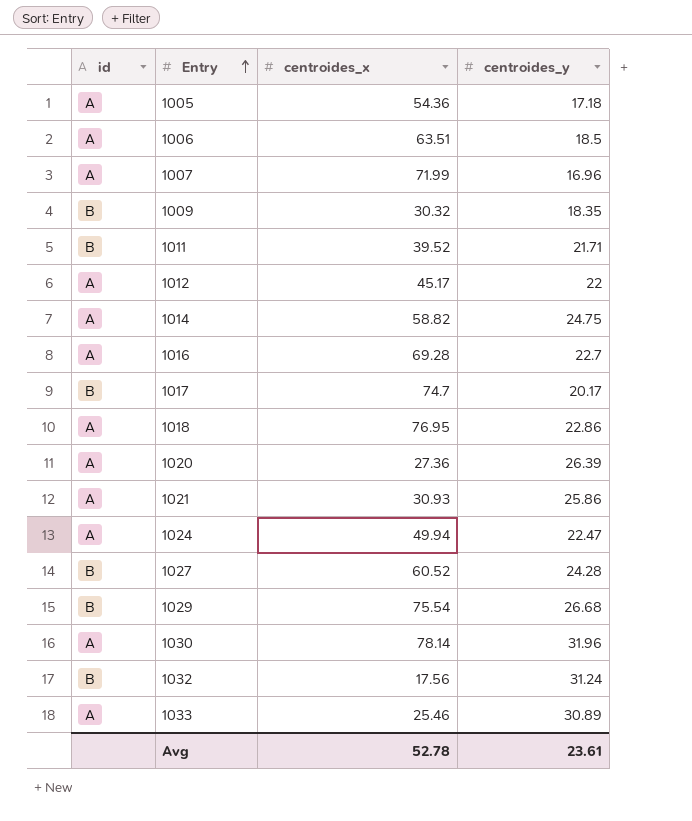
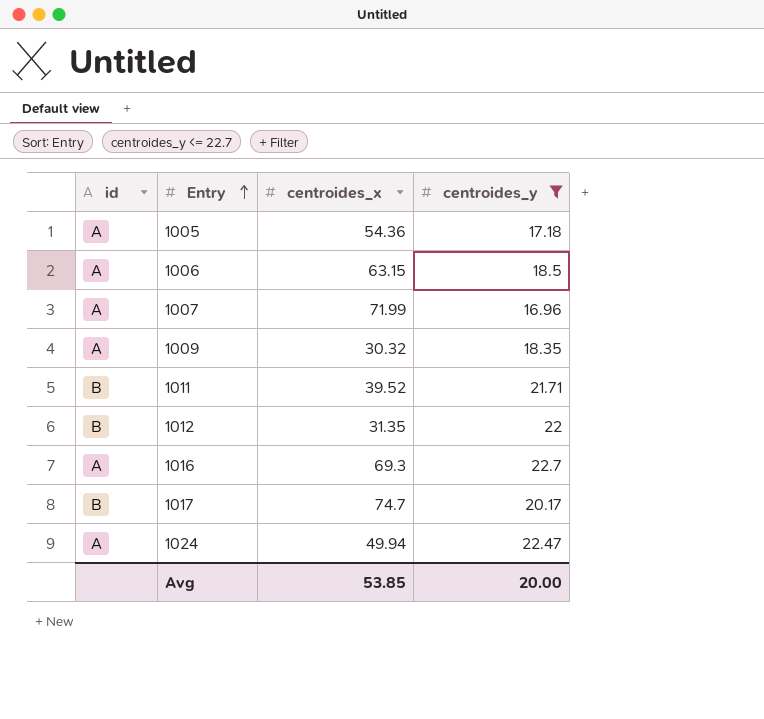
filter: none -> centroides_y <= 22.7
1006 | centroides_x: 63.51 -> 63.15
1009 | id: B -> A
1012 | id: A -> B
1012 | centroides_x: 45.17 -> 31.35
1016 | centroides_x: 69.28 -> 69.3
Avg | centroides_x: 52.78 -> 53.85
Avg | centroides_y: 23.61 -> 20.00

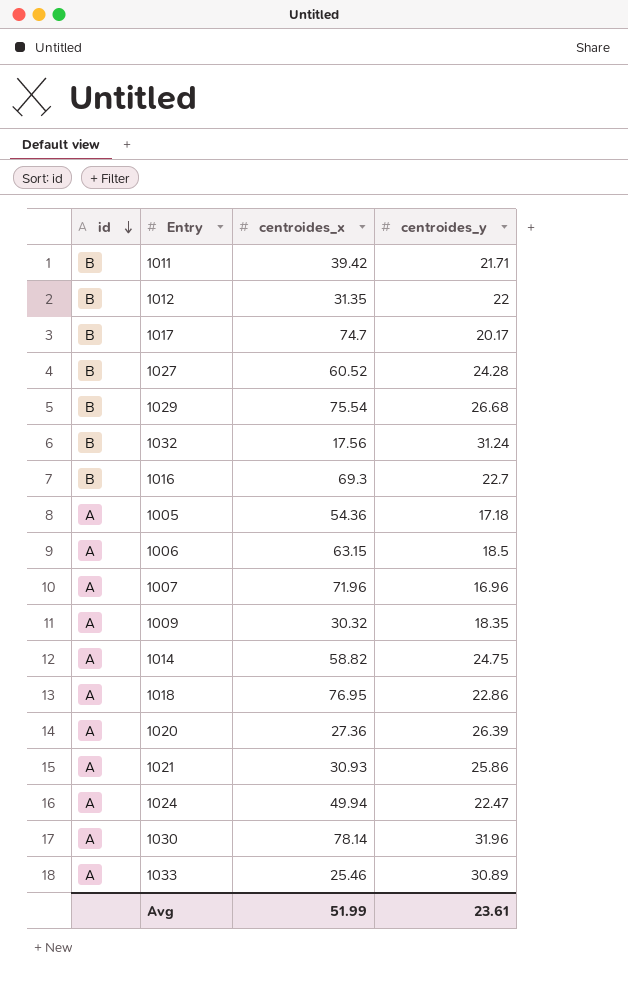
filter: centroides_y <= 22.7 -> none
row order: Entry ascending -> id descending
1011 | centroides_x: 39.52 -> 39.42
1016 | id: A -> B
1007 | centroides_x: 71.99 -> 71.96
Avg | centroides_x: 53.85 -> 51.99
Avg | centroides_y: 20.00 -> 23.61

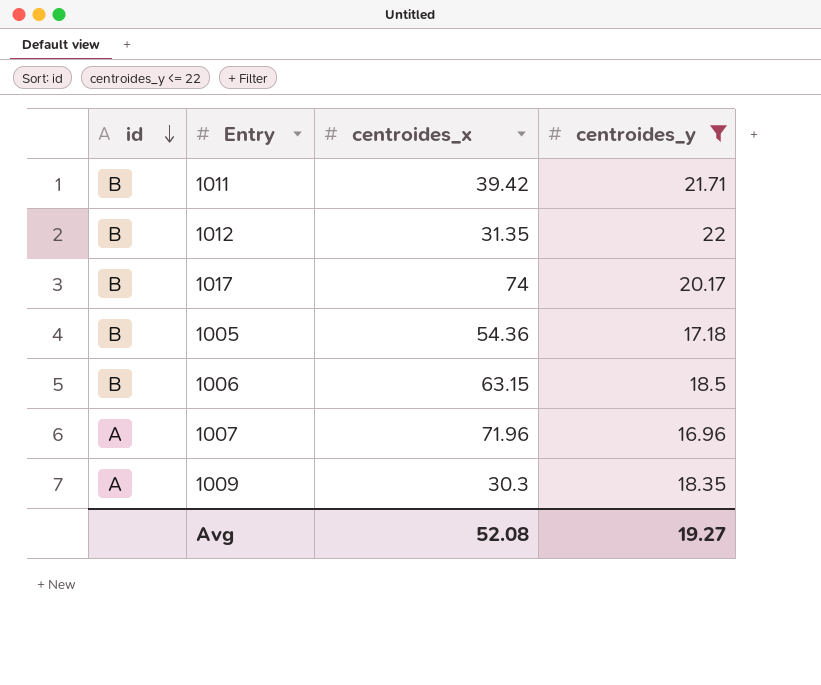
filter: none -> centroides_y <= 22
1017 | centroides_x: 74.7 -> 74
1005 | id: A -> B
1006 | id: A -> B
1009 | centroides_x: 30.32 -> 30.3
Avg | centroides_x: 51.99 -> 52.08
Avg | centroides_y: 23.61 -> 19.27

